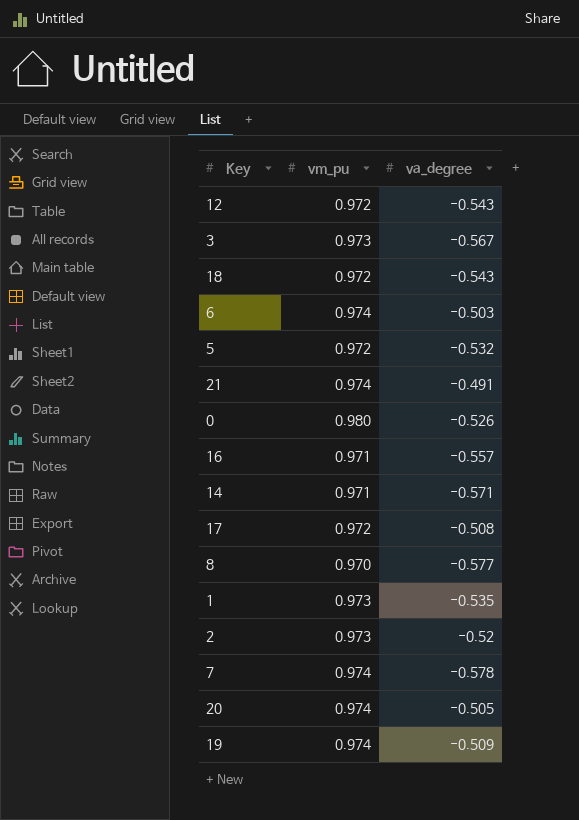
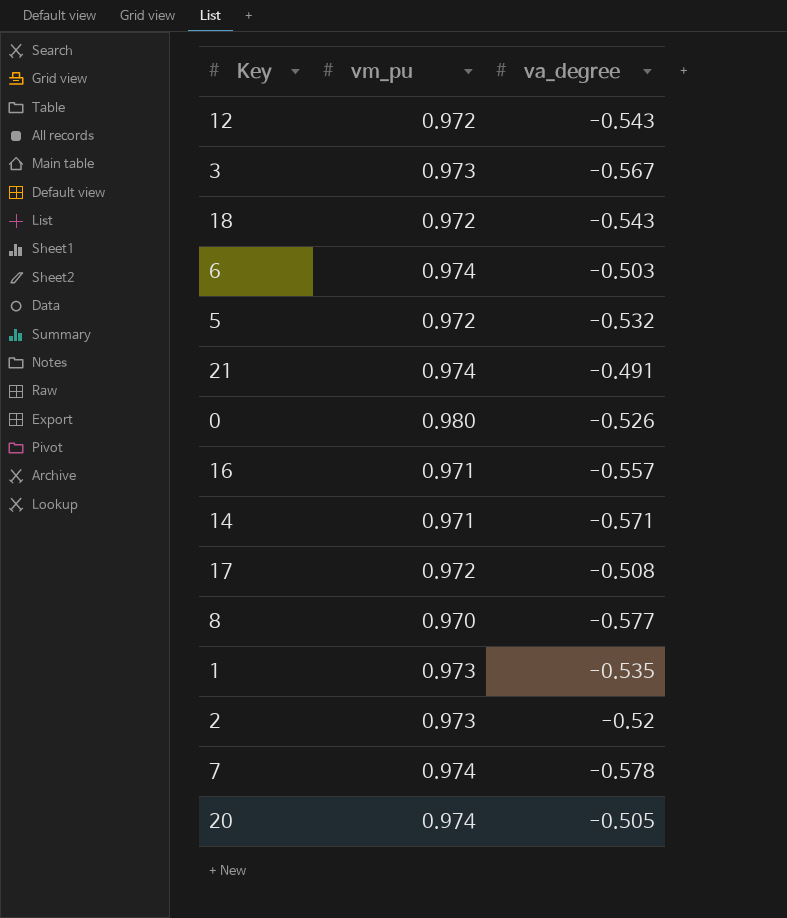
row 19: 0.974 | -0.509 -> none

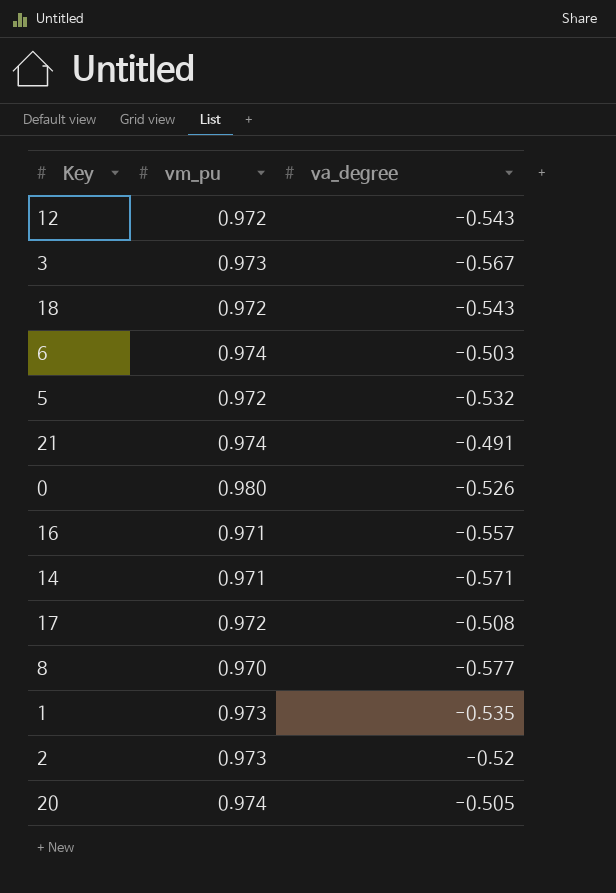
row 7: 0.974 | -0.578 -> none

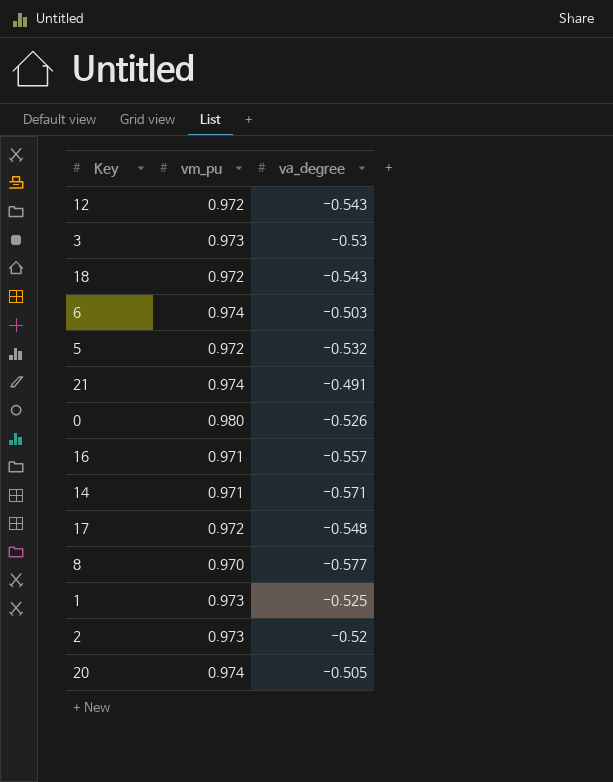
3 | va_degree: -0.567 -> -0.53
17 | va_degree: -0.508 -> -0.548
1 | va_degree: -0.535 -> -0.525

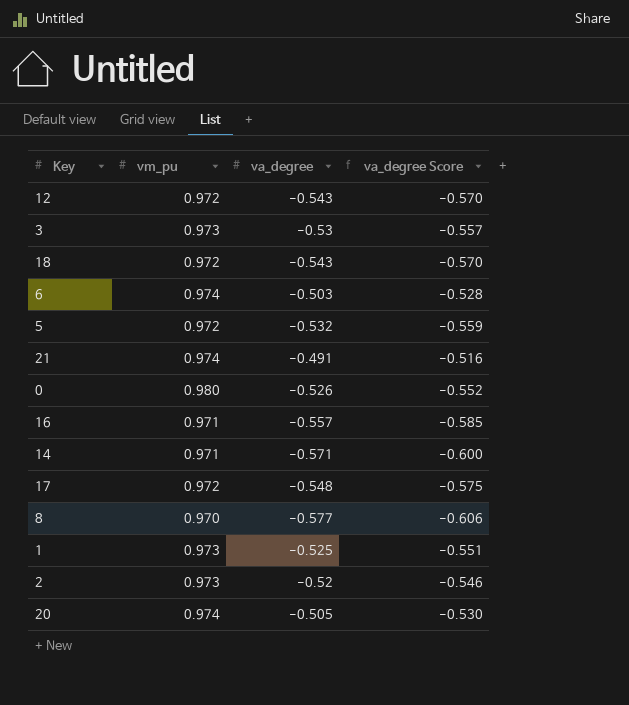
column va_degree Score | formula: none -> [va_degree] * 1.05

